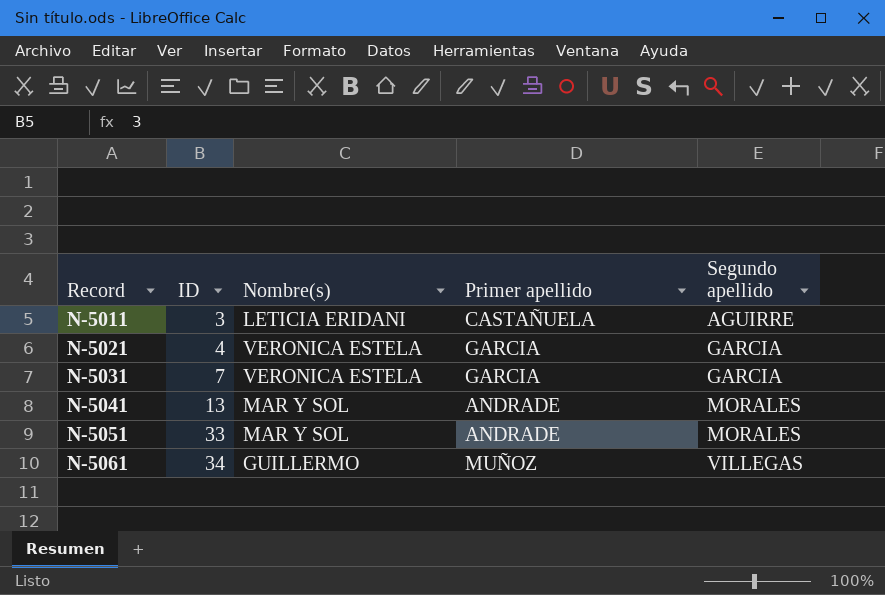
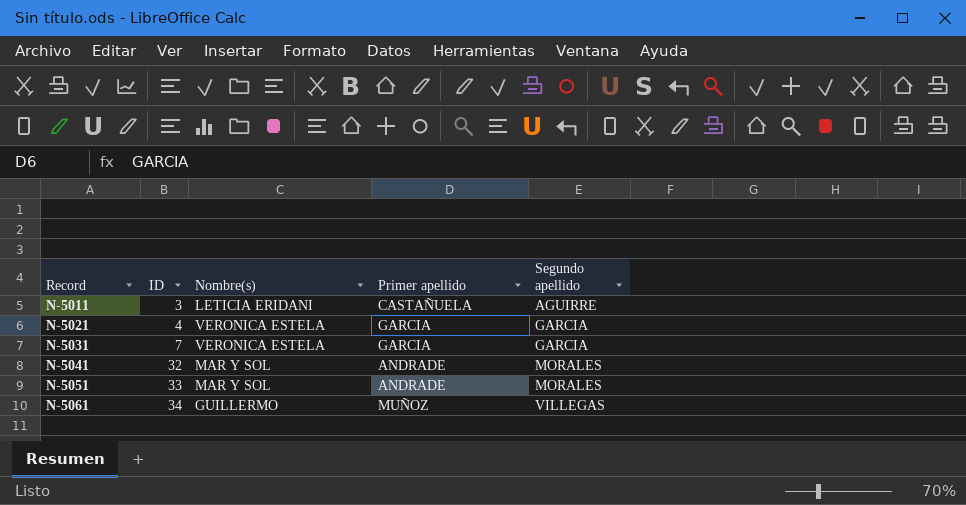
N-5041 | ID: 13 -> 32

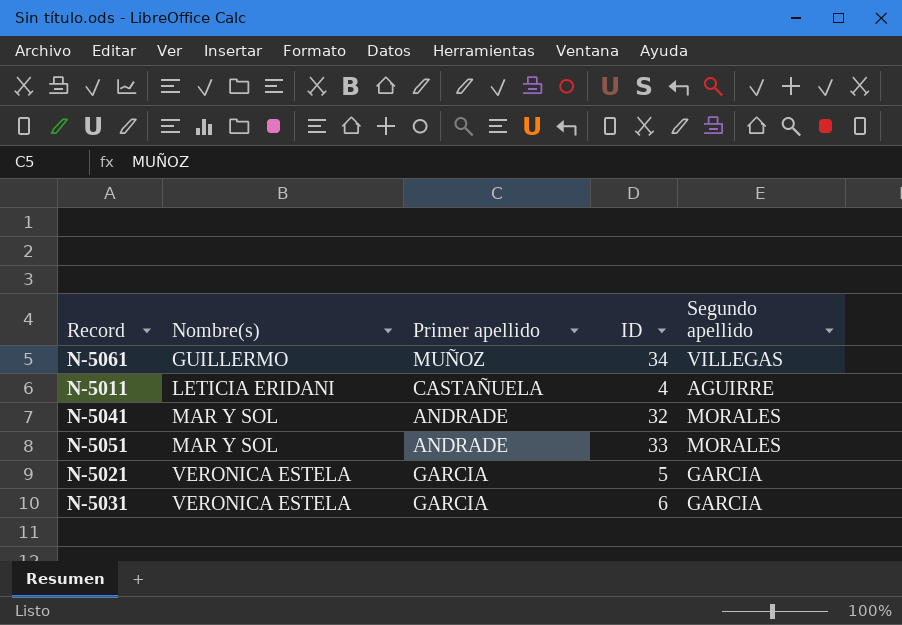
row order: Record ascending -> Nombre(s) ascending
column ID | position: 2 -> 4
N-5011 | ID: 3 -> 4
N-5021 | ID: 4 -> 5
N-5031 | ID: 7 -> 6

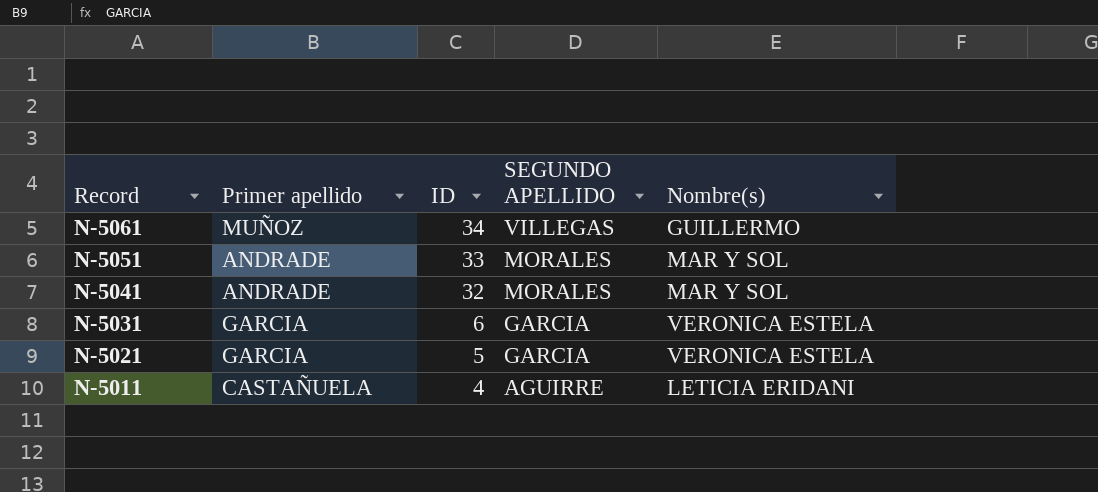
row order: Nombre(s) ascending -> Record descending
column name: Segundo apellido -> SEGUNDO APELLIDO
column Nombre(s) | position: 2 -> 5

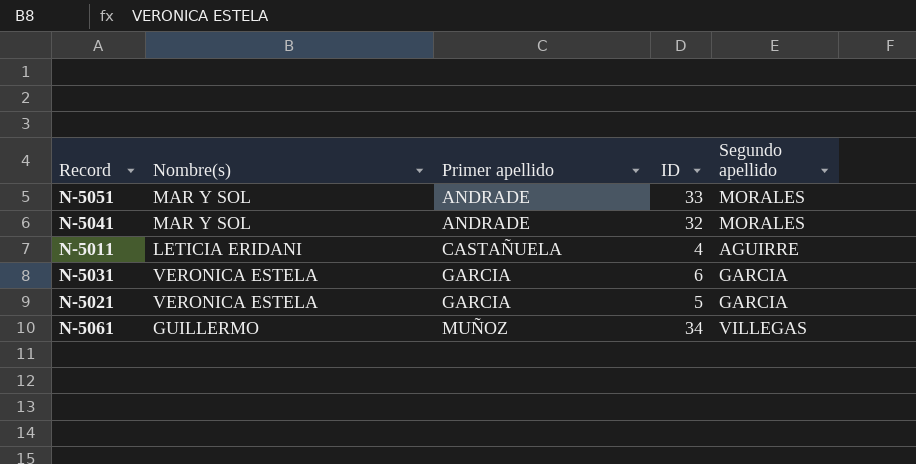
row order: Record descending -> Primer apellido ascending
column Nombre(s) | position: 5 -> 2
column name: SEGUNDO APELLIDO -> Segundo apellido

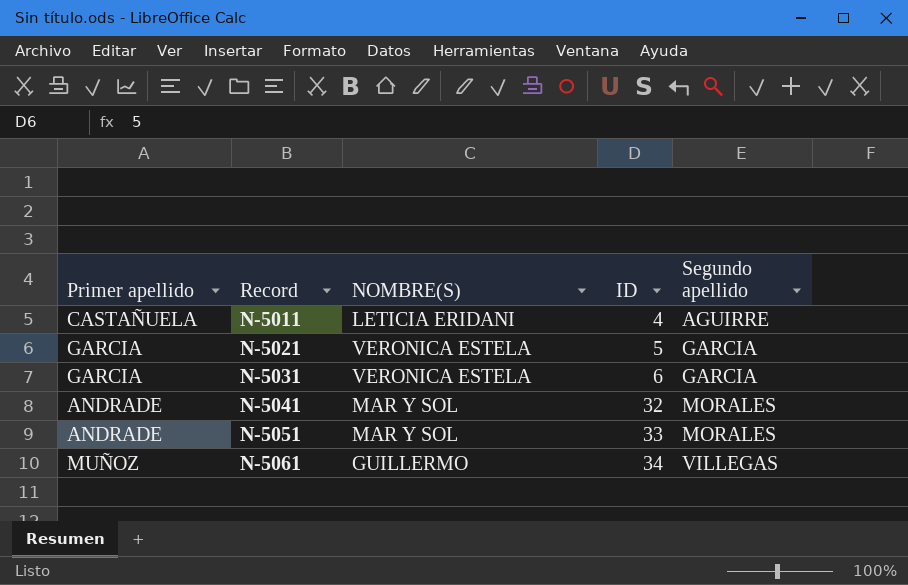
row order: Primer apellido ascending -> Record ascending
column Primer apellido | position: 3 -> 1
column name: Nombre(s) -> NOMBRE(S)

